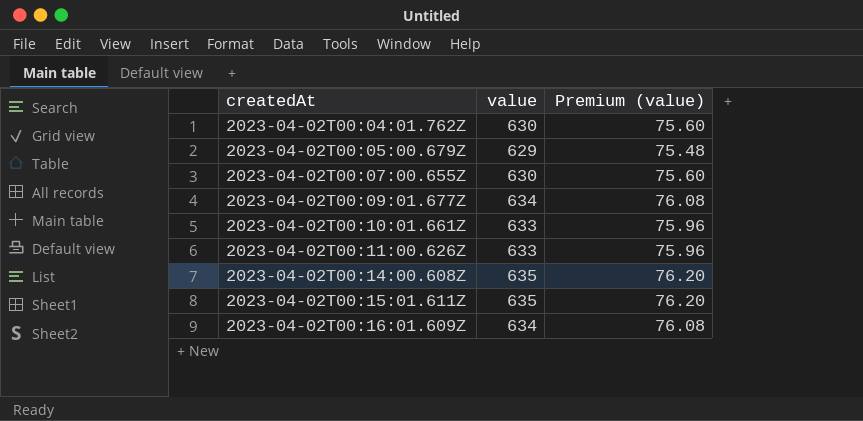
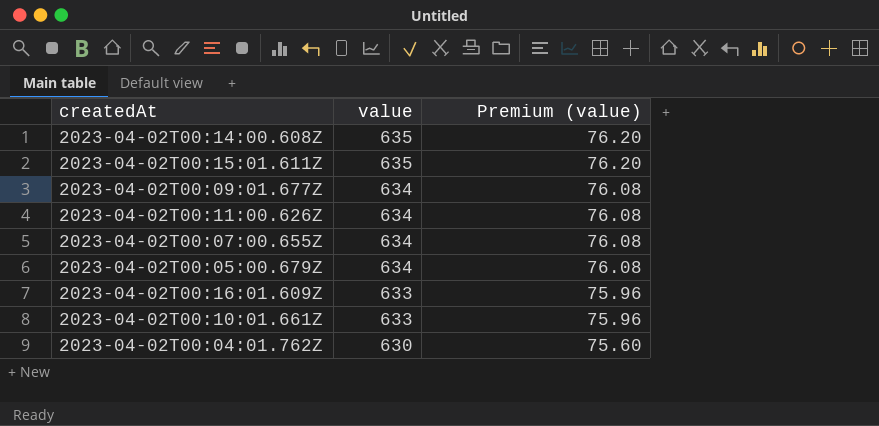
row order: createdAt ascending -> value descending
2023-04-02T00:11:00.626Z | value: 633 -> 634
2023-04-02T00:11:00.626Z | Premium (value): 75.96 -> 76.08
2023-04-02T00:07:00.655Z | value: 630 -> 634
2023-04-02T00:07:00.655Z | Premium (value): 75.60 -> 76.08
2023-04-02T00:05:00.679Z | value: 629 -> 634
2023-04-02T00:05:00.679Z | Premium (value): 75.48 -> 76.08
2023-04-02T00:16:01.609Z | value: 634 -> 633
2023-04-02T00:16:01.609Z | Premium (value): 76.08 -> 75.96

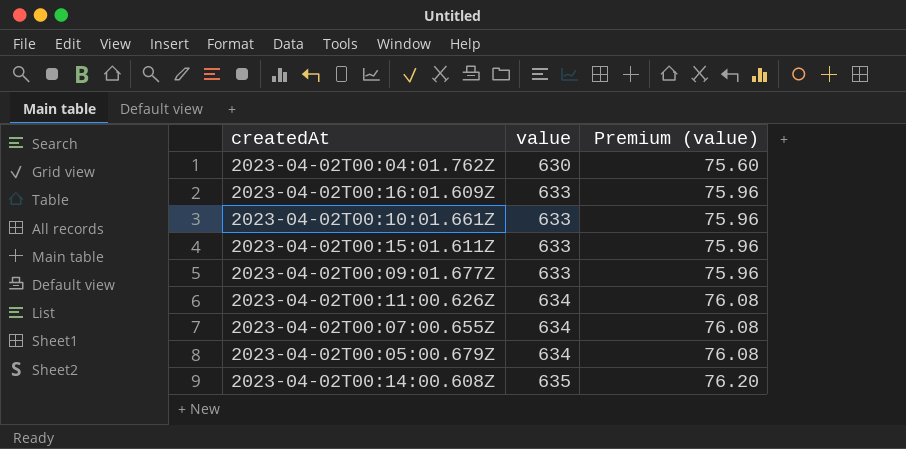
row order: value descending -> value ascending
2023-04-02T00:15:01.611Z | value: 635 -> 633
2023-04-02T00:15:01.611Z | Premium (value): 76.20 -> 75.96
2023-04-02T00:09:01.677Z | value: 634 -> 633
2023-04-02T00:09:01.677Z | Premium (value): 76.08 -> 75.96

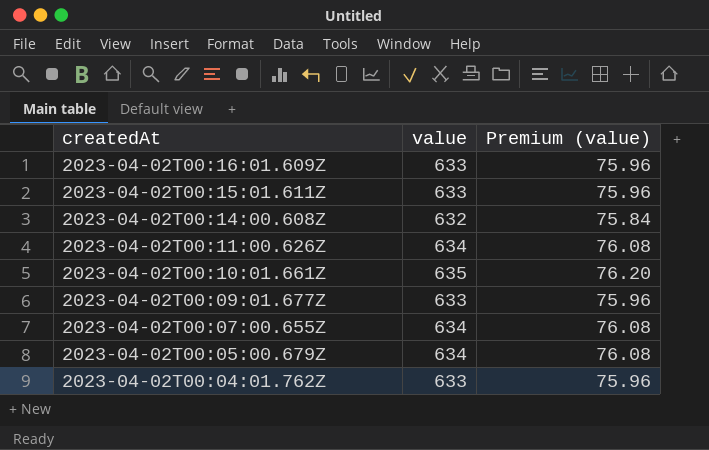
row order: value ascending -> createdAt descending
2023-04-02T00:14:00.608Z | value: 635 -> 632
2023-04-02T00:14:00.608Z | Premium (value): 76.20 -> 75.84
2023-04-02T00:10:01.661Z | value: 633 -> 635
2023-04-02T00:10:01.661Z | Premium (value): 75.96 -> 76.20
2023-04-02T00:04:01.762Z | value: 630 -> 633
2023-04-02T00:04:01.762Z | Premium (value): 75.60 -> 75.96

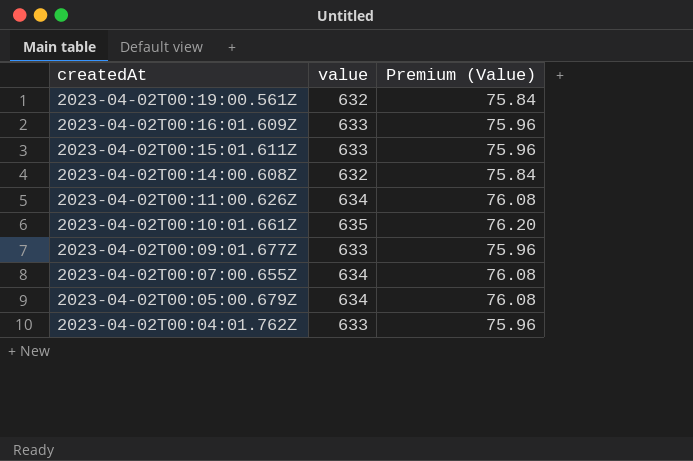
column name: Premium (value) -> Premium (Value)
row 2023-04-02T00:19:00.561Z: none -> 632 | 75.84

